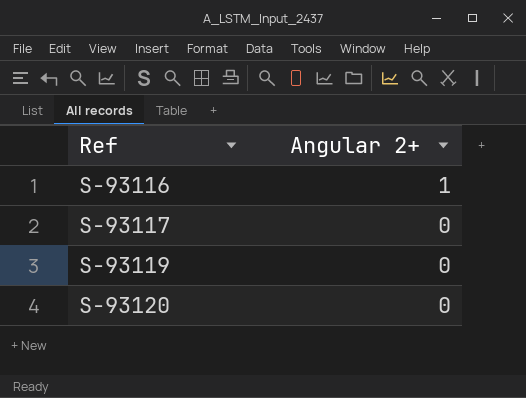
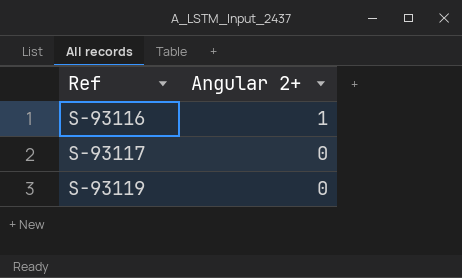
row S-93120: 0 -> none

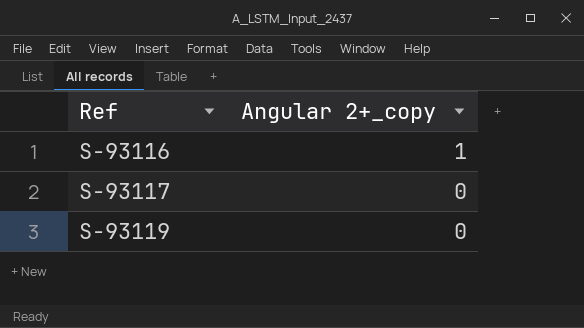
column name: Angular 2+ -> Angular 2+_copy

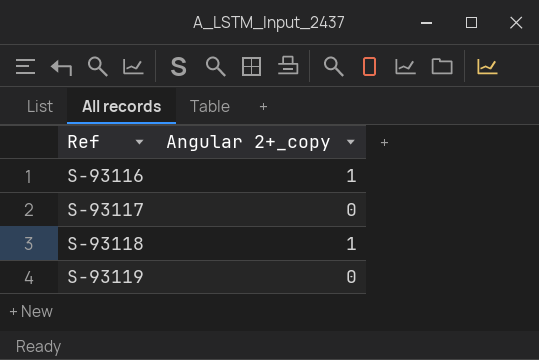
row S-93118: none -> 1

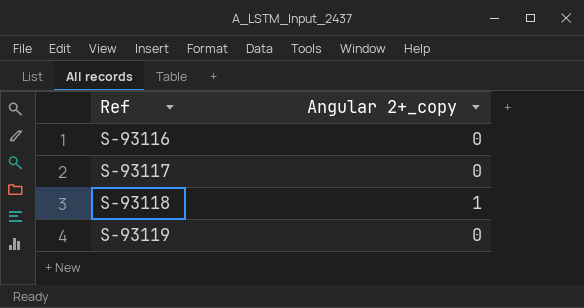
S-93116 | Angular 2+_copy: 1 -> 0

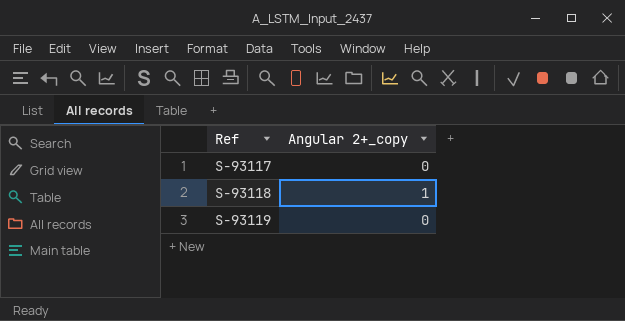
row S-93116: 0 -> none

